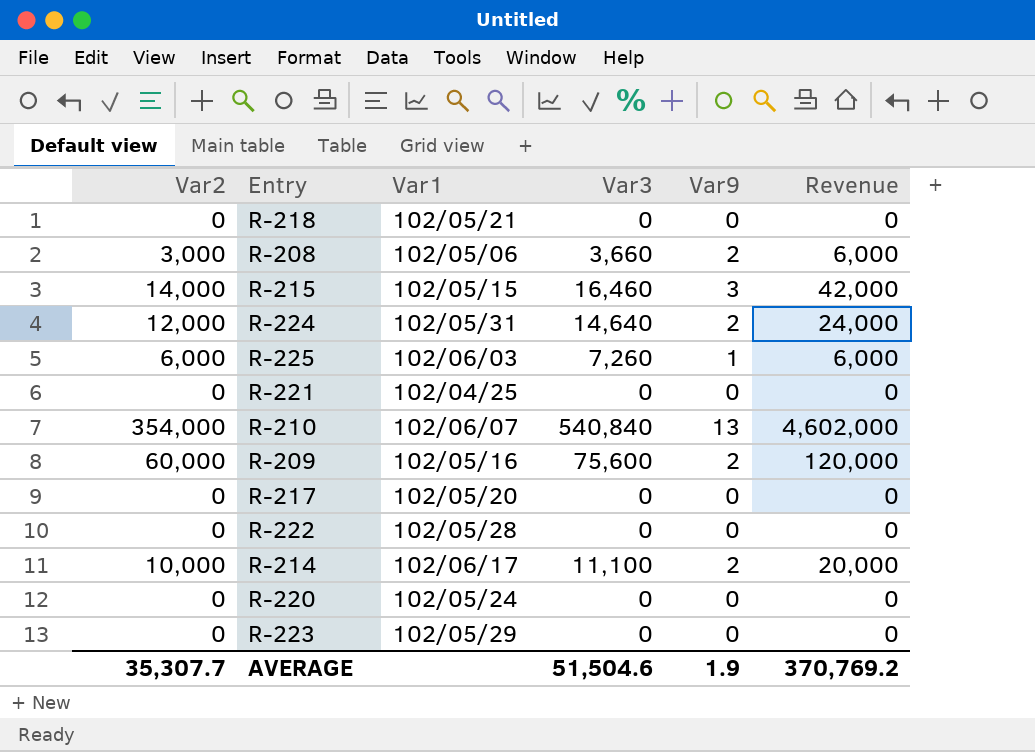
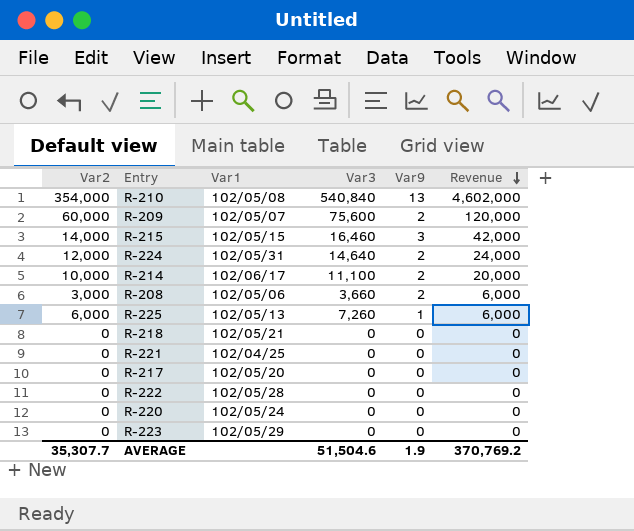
row order: none -> Revenue descending
R-210 | Var1: 102/06/07 -> 102/05/08
R-209 | Var1: 102/05/16 -> 102/05/07
R-225 | Var1: 102/06/03 -> 102/05/13

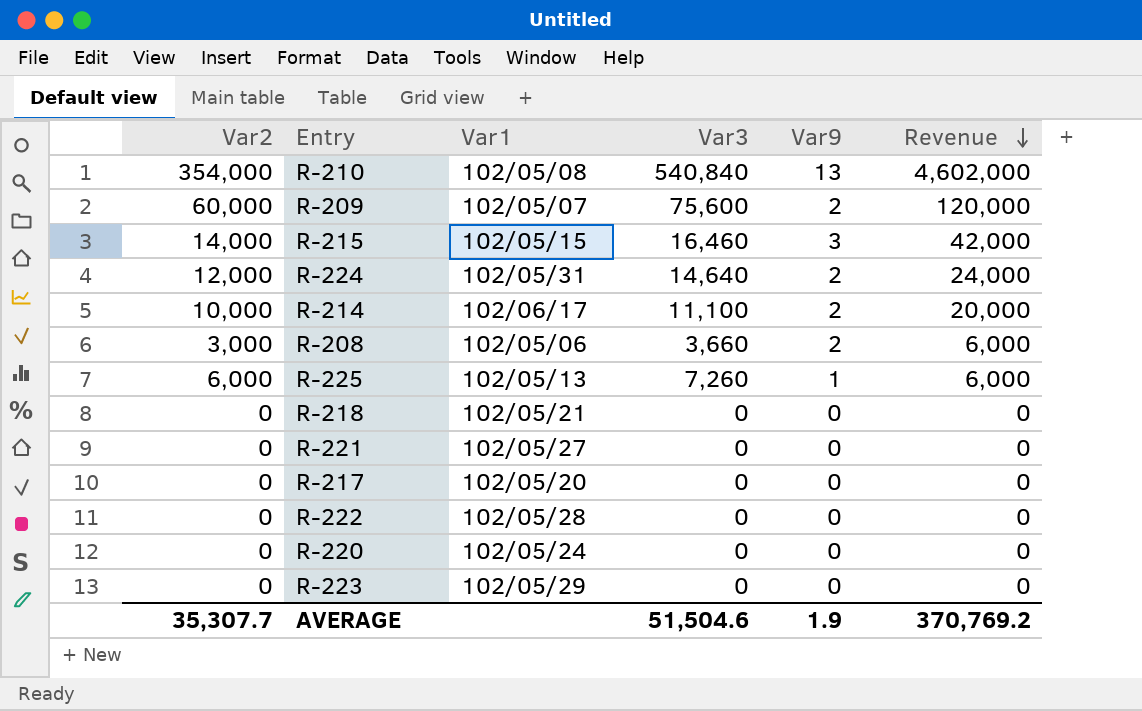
R-221 | Var1: 102/04/25 -> 102/05/27

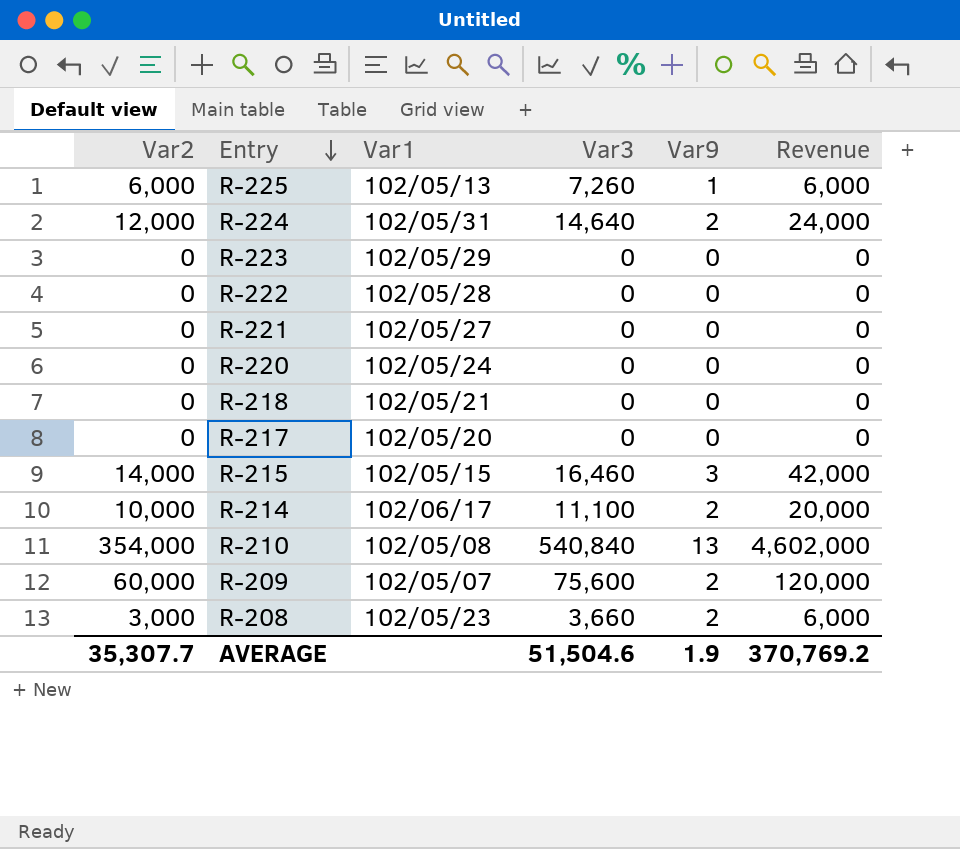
row order: Revenue descending -> Entry descending
R-208 | Var1: 102/05/06 -> 102/05/23

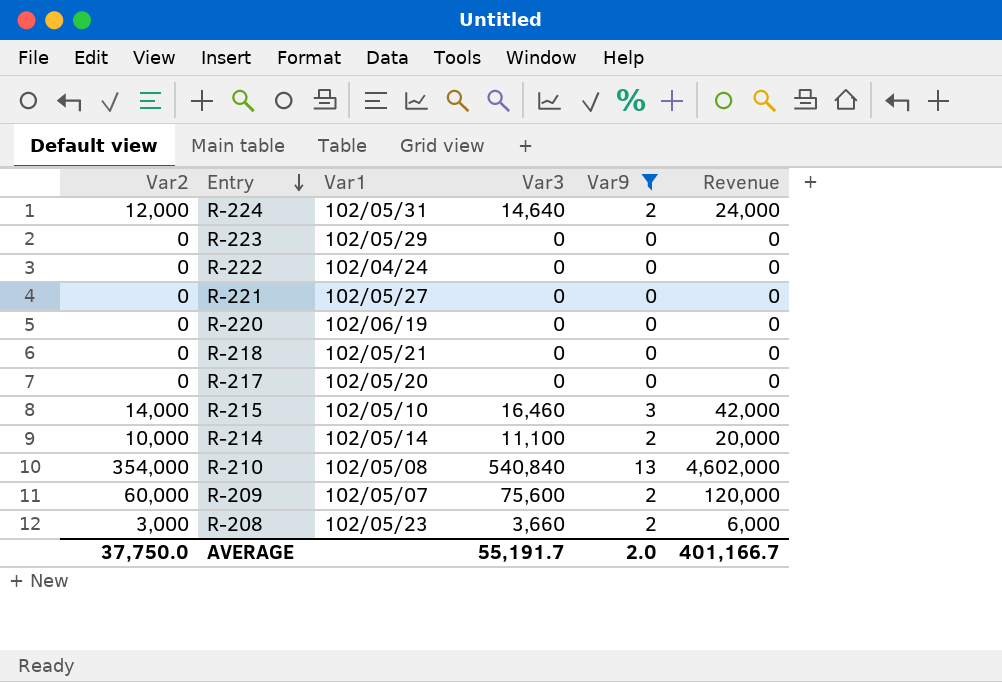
filter: none -> Var9 != 1
R-222 | Var1: 102/05/28 -> 102/04/24
R-220 | Var1: 102/05/24 -> 102/06/19
R-215 | Var1: 102/05/15 -> 102/05/10
R-214 | Var1: 102/06/17 -> 102/05/14
AVERAGE | Var2: 35,307.7 -> 37,750.0
AVERAGE | Var3: 51,504.6 -> 55,191.7
AVERAGE | Var9: 1.9 -> 2.0
AVERAGE | Revenue: 370,769.2 -> 401,166.7

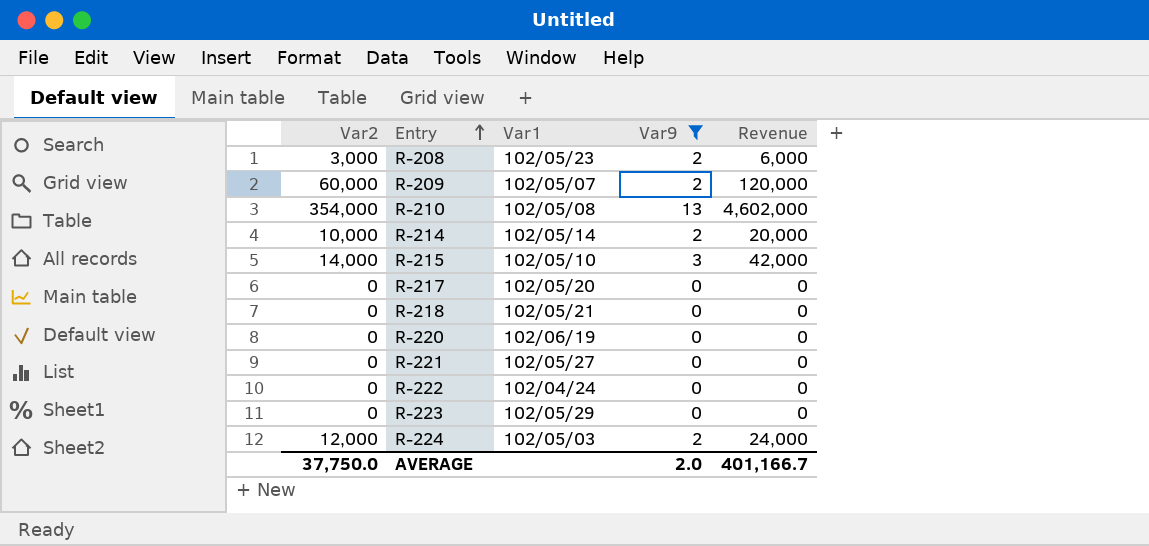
row order: Entry descending -> Entry ascending
column Var3 | position: 4 -> none
R-224 | Var1: 102/05/31 -> 102/05/03

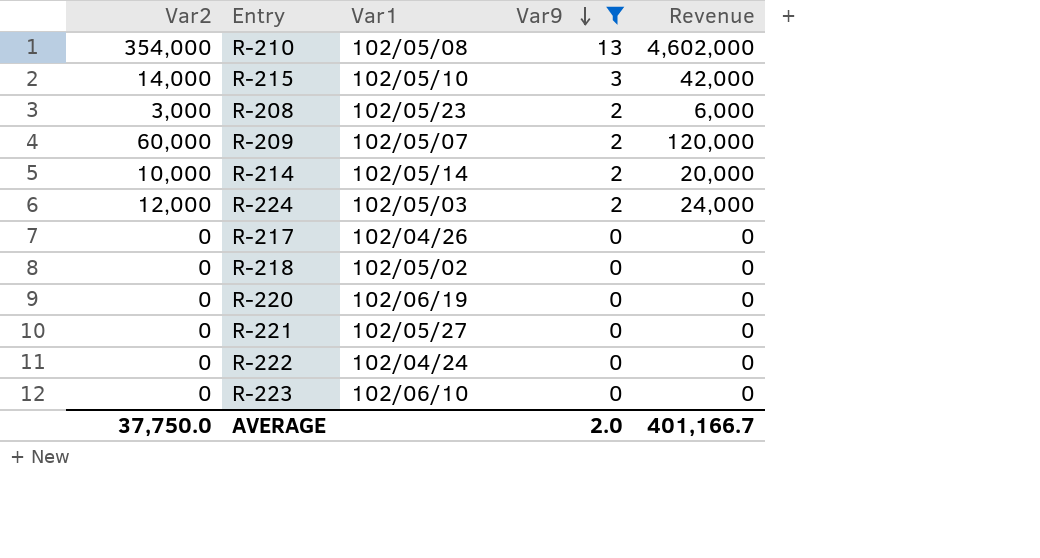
row order: Entry ascending -> Var9 descending
R-217 | Var1: 102/05/20 -> 102/04/26
R-218 | Var1: 102/05/21 -> 102/05/02
R-223 | Var1: 102/05/29 -> 102/06/10

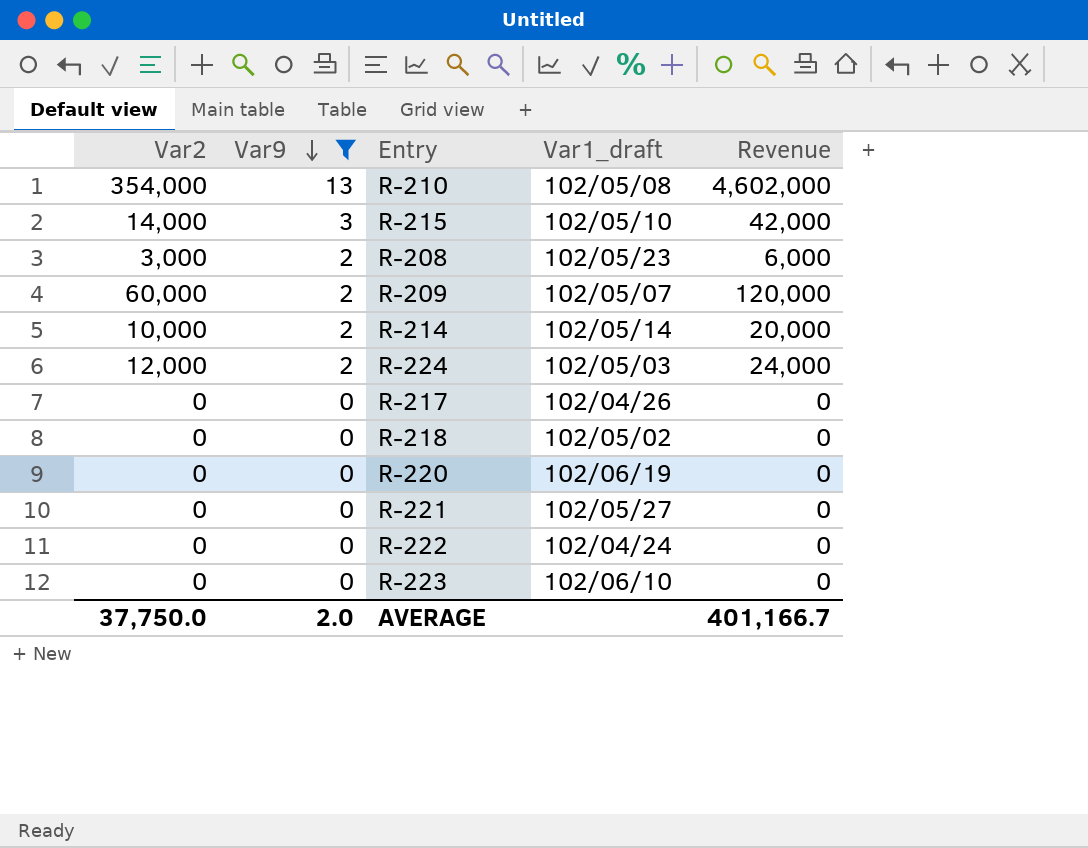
column Var9 | position: 4 -> 2
column name: Var1 -> Var1_draft

